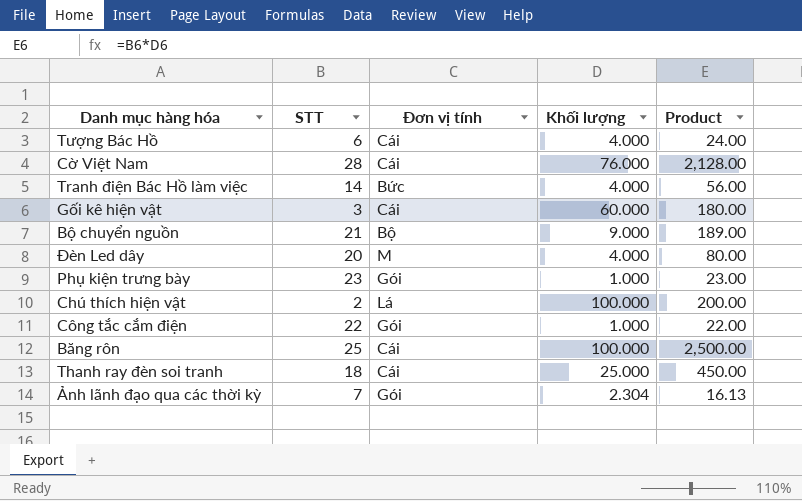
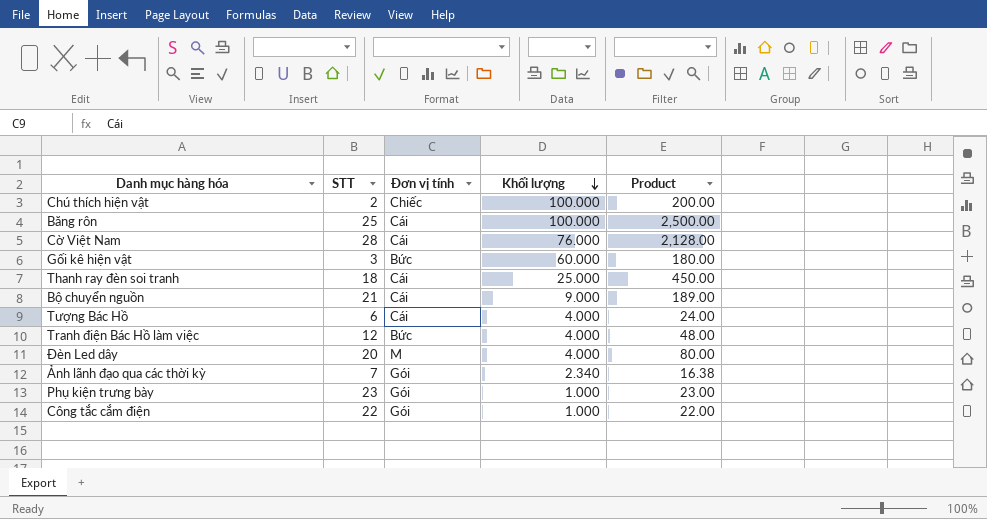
row order: none -> Khối lượng descending
Chú thích hiện vật | Đơn vị tính: Lá -> Chiếc
Gối kê hiện vật | Đơn vị tính: Cái -> Bức
Bộ chuyển nguồn | Đơn vị tính: Bộ -> Cái
Tranh điện Bác Hồ làm việc | STT: 14 -> 12
Tranh điện Bác Hồ làm việc | Product: 56.00 -> 48.00
Ảnh lãnh đạo qua các thời kỳ | Khối lượng: 2.304 -> 2.340
Ảnh lãnh đạo qua các thời kỳ | Product: 16.13 -> 16.38

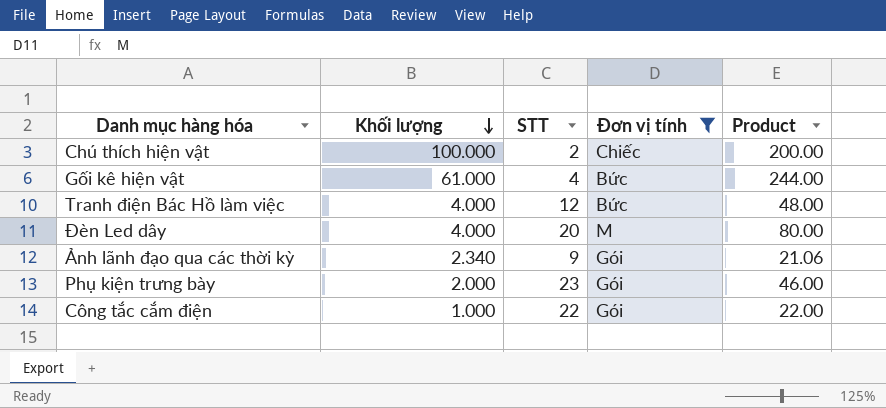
filter: none -> Đơn vị tính != Cái
column Khối lượng | position: 4 -> 2
Gối kê hiện vật | Khối lượng: 60.000 -> 61.000
Gối kê hiện vật | STT: 3 -> 4
Gối kê hiện vật | Product: 180.00 -> 244.00
Ảnh lãnh đạo qua các thời kỳ | STT: 7 -> 9
Ảnh lãnh đạo qua các thời kỳ | Product: 16.38 -> 21.06
Phụ kiện trưng bày | Khối lượng: 1.000 -> 2.000
Phụ kiện trưng bày | Product: 23.00 -> 46.00

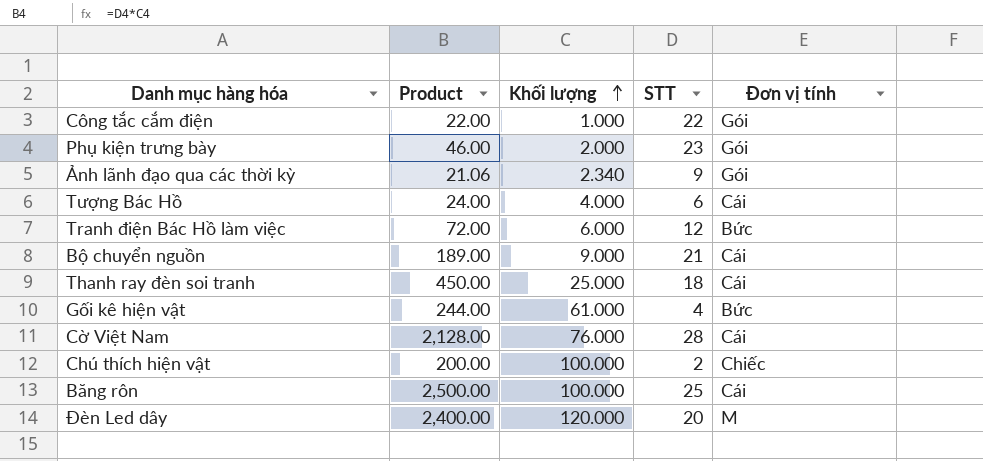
filter: Đơn vị tính != Cái -> none
row order: Khối lượng descending -> Khối lượng ascending
column Product | position: 5 -> 2
Tranh điện Bác Hồ làm việc | Product: 48.00 -> 72.00
Tranh điện Bác Hồ làm việc | Khối lượng: 4.000 -> 6.000
Đèn Led dây | Product: 80.00 -> 2,400.00
Đèn Led dây | Khối lượng: 4.000 -> 120.000

